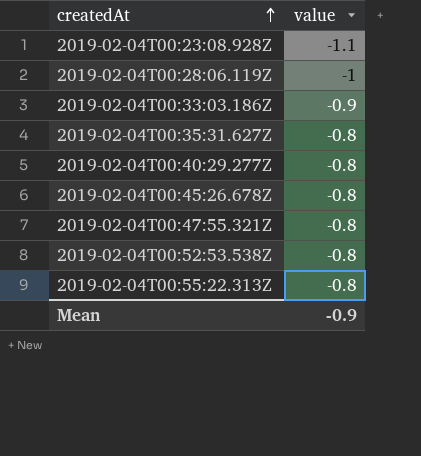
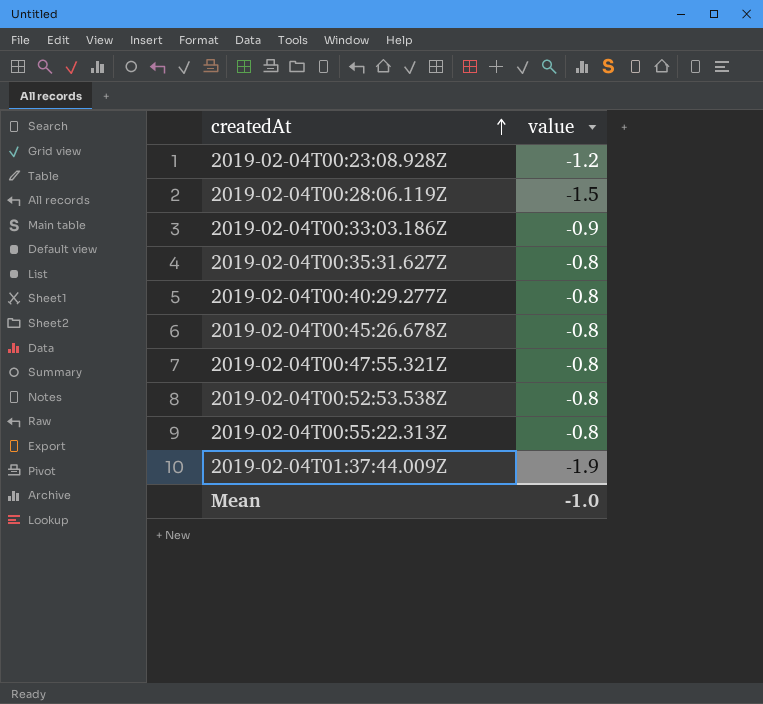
2019-02-04T00:23:08.928Z | value: -1.1 -> -1.2
2019-02-04T00:28:06.119Z | value: -1 -> -1.5
row 2019-02-04T01:37:44.009Z: none -> -1.9
Mean | value: -0.9 -> -1.0

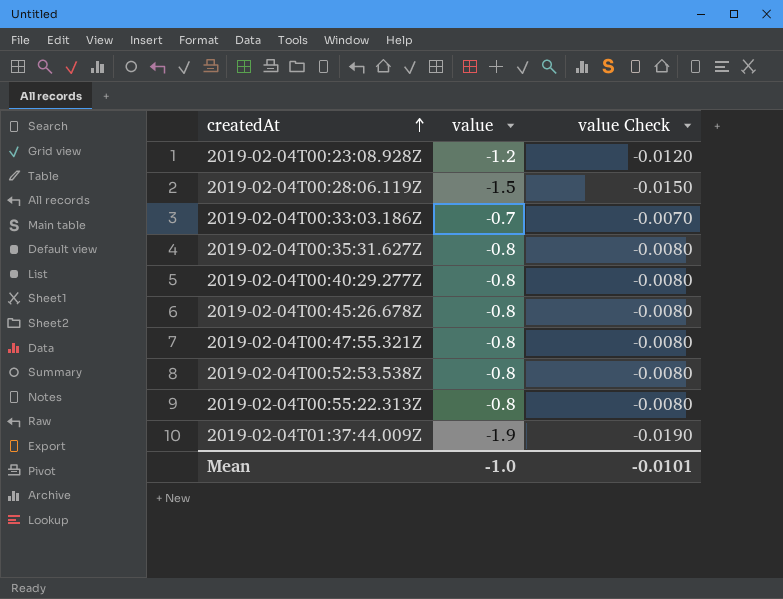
column value Check | formula: none -> [value] * 0.01
2019-02-04T00:33:03.186Z | value: -0.9 -> -0.7

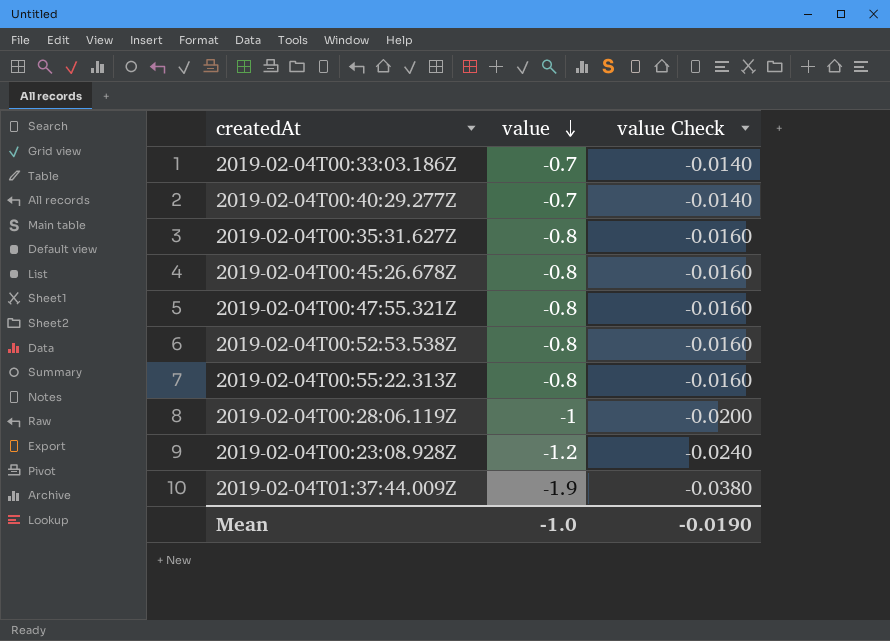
row order: createdAt ascending -> value descending
column value Check | formula: [value] * 0.01 -> [value] * 0.02
2019-02-04T00:40:29.277Z | value: -0.8 -> -0.7
2019-02-04T00:28:06.119Z | value: -1.5 -> -1
Mean | value Check: -0.0101 -> -0.0190

